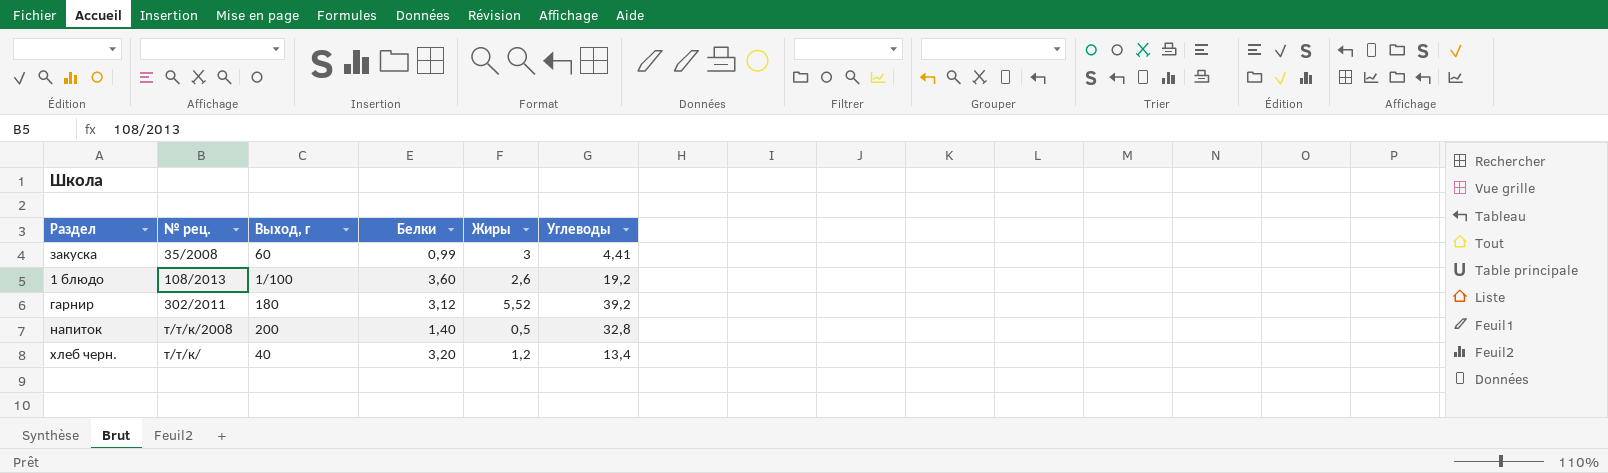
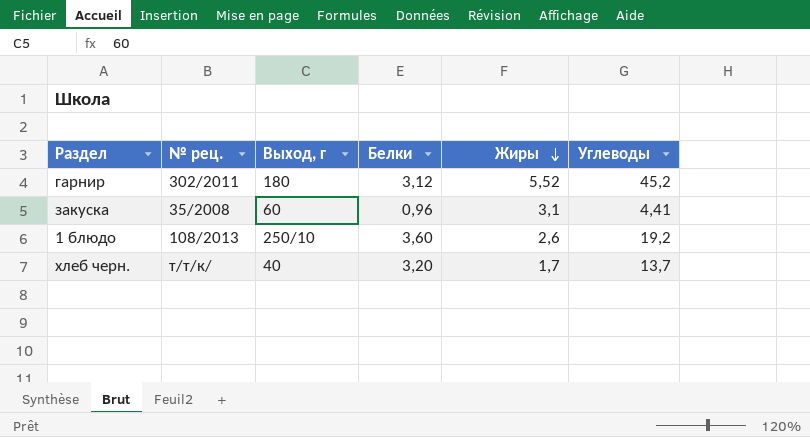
row order: none -> Жиры descending
row напиток: т/т/к/2008 | 200 | 1,40 | 0,5 | 32,8 -> none
гарнир | Углеводы: 39,2 -> 45,2
закуска | Белки: 0,99 -> 0,96
закуска | Жиры: 3 -> 3,1
1 блюдо | Выход, г: 1/100 -> 250/10
хлеб черн. | Жиры: 1,2 -> 1,7
хлеб черн. | Углеводы: 13,4 -> 13,7

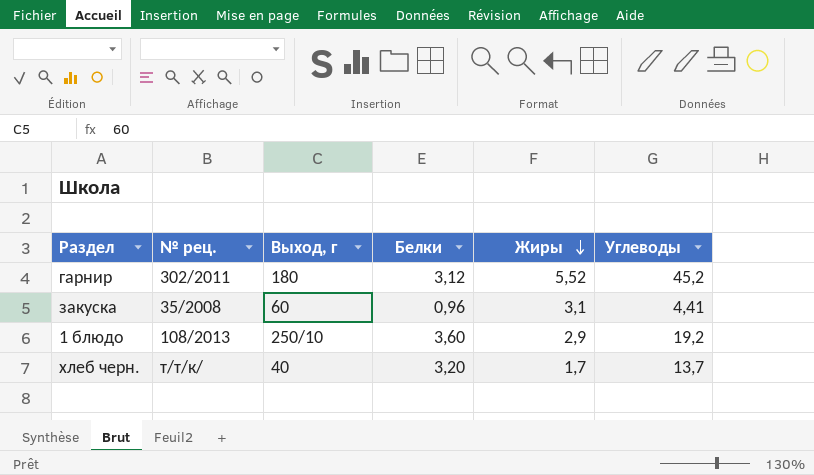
1 блюдо | Жиры: 2,6 -> 2,9

